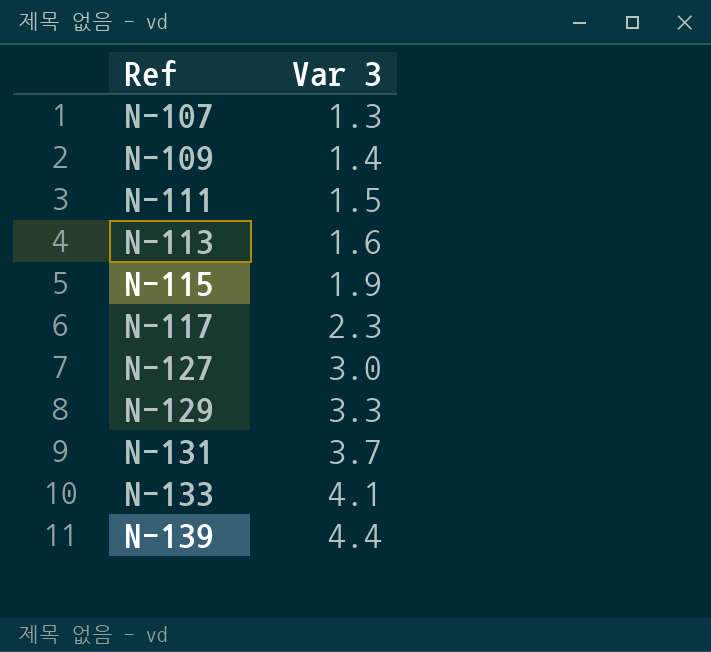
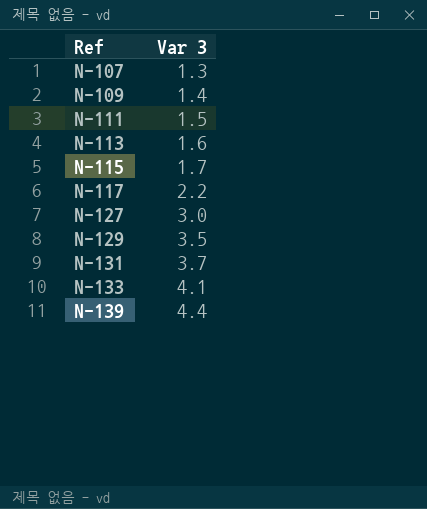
N-115 | Var 3: 1.9 -> 1.7
N-117 | Var 3: 2.3 -> 2.2
N-129 | Var 3: 3.3 -> 3.5

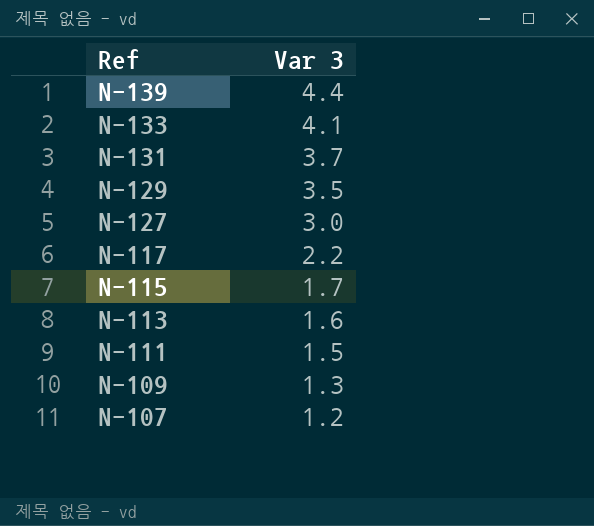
row order: Ref ascending -> Ref descending
N-109 | Var 3: 1.4 -> 1.3
N-107 | Var 3: 1.3 -> 1.2

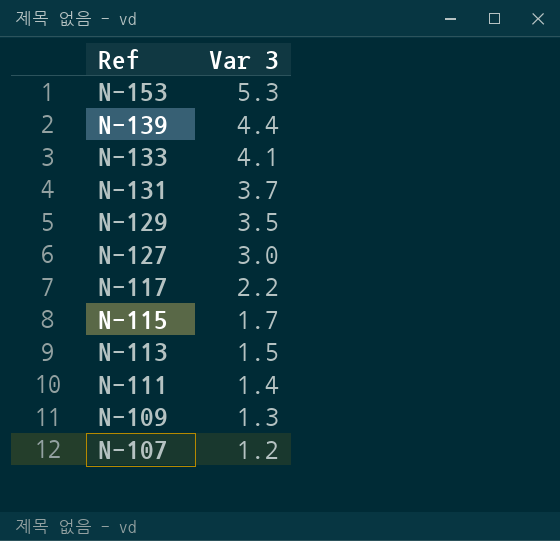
row N-153: none -> 5.3
N-113 | Var 3: 1.6 -> 1.5
N-111 | Var 3: 1.5 -> 1.4

